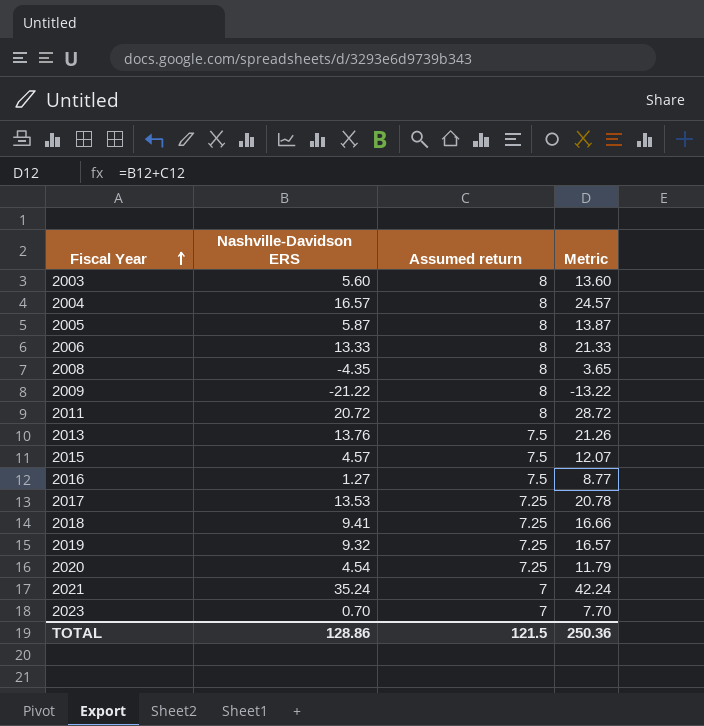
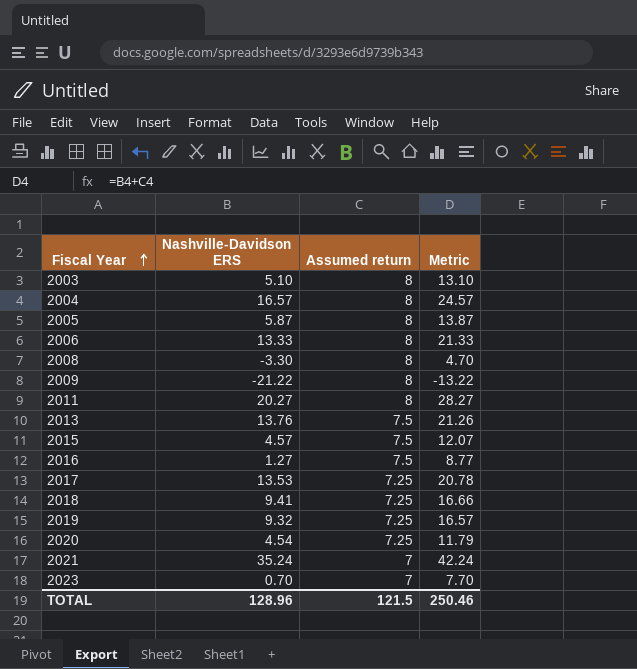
2003 | Nashville-Davidson ERS: 5.60 -> 5.10
2003 | Metric: 13.60 -> 13.10
2008 | Nashville-Davidson ERS: -4.35 -> -3.30
2008 | Metric: 3.65 -> 4.70
2011 | Nashville-Davidson ERS: 20.72 -> 20.27
2011 | Metric: 28.72 -> 28.27
TOTAL | Nashville-Davidson ERS: 128.86 -> 128.96
TOTAL | Metric: 250.36 -> 250.46

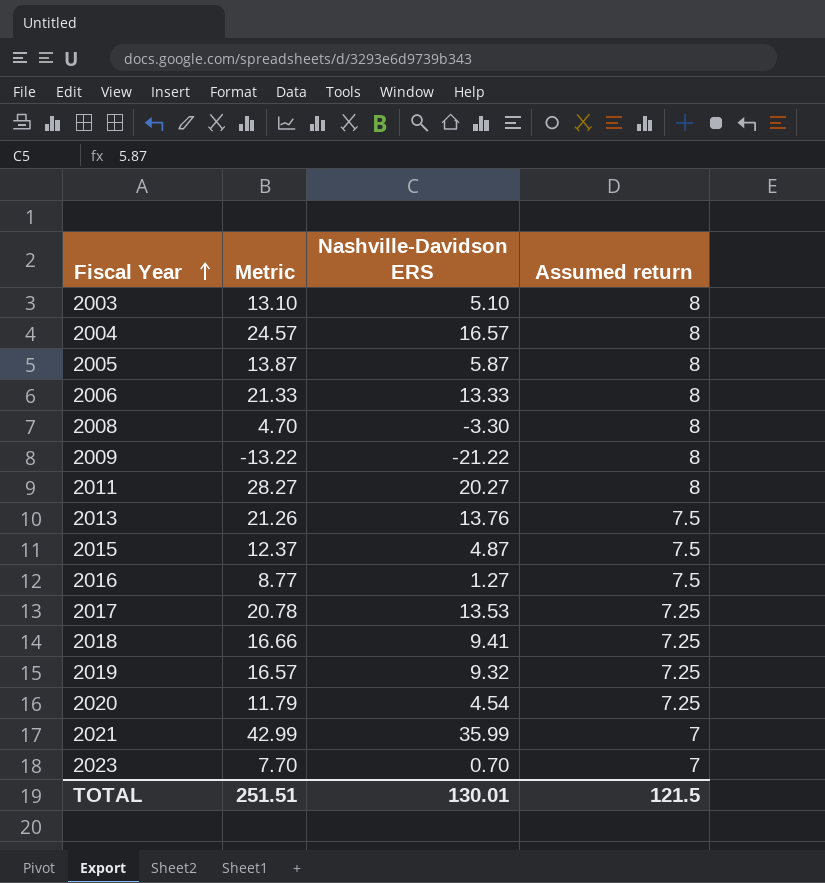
column Metric | position: 4 -> 2
2015 | Metric: 12.07 -> 12.37
2015 | Nashville-Davidson ERS: 4.57 -> 4.87
2021 | Metric: 42.24 -> 42.99
2021 | Nashville-Davidson ERS: 35.24 -> 35.99
TOTAL | Metric: 250.46 -> 251.51
TOTAL | Nashville-Davidson ERS: 128.96 -> 130.01

